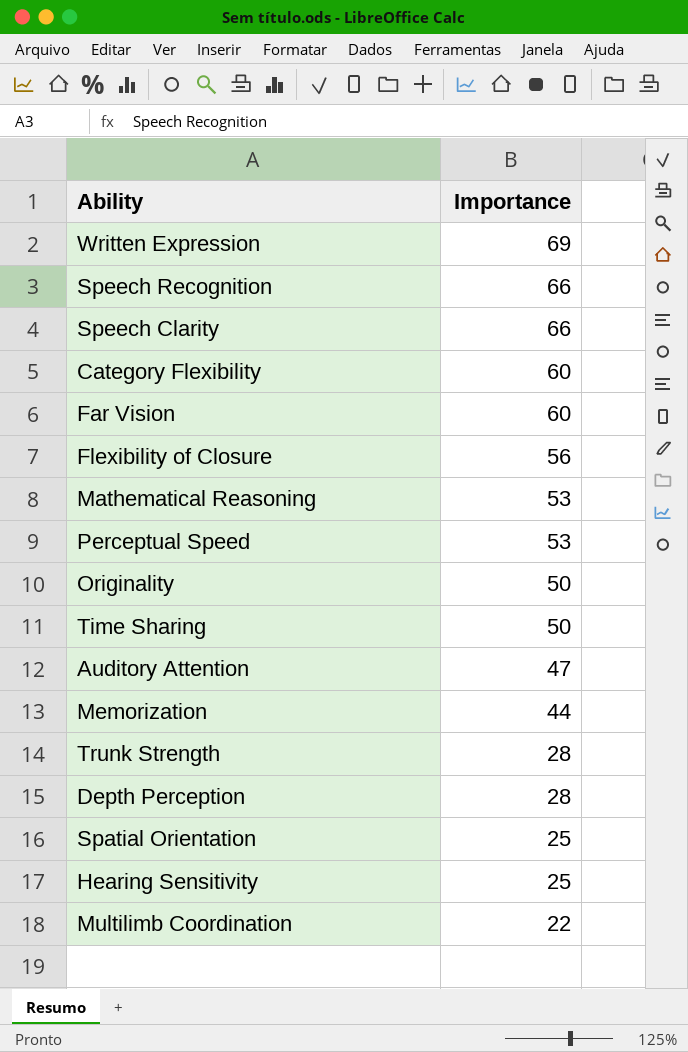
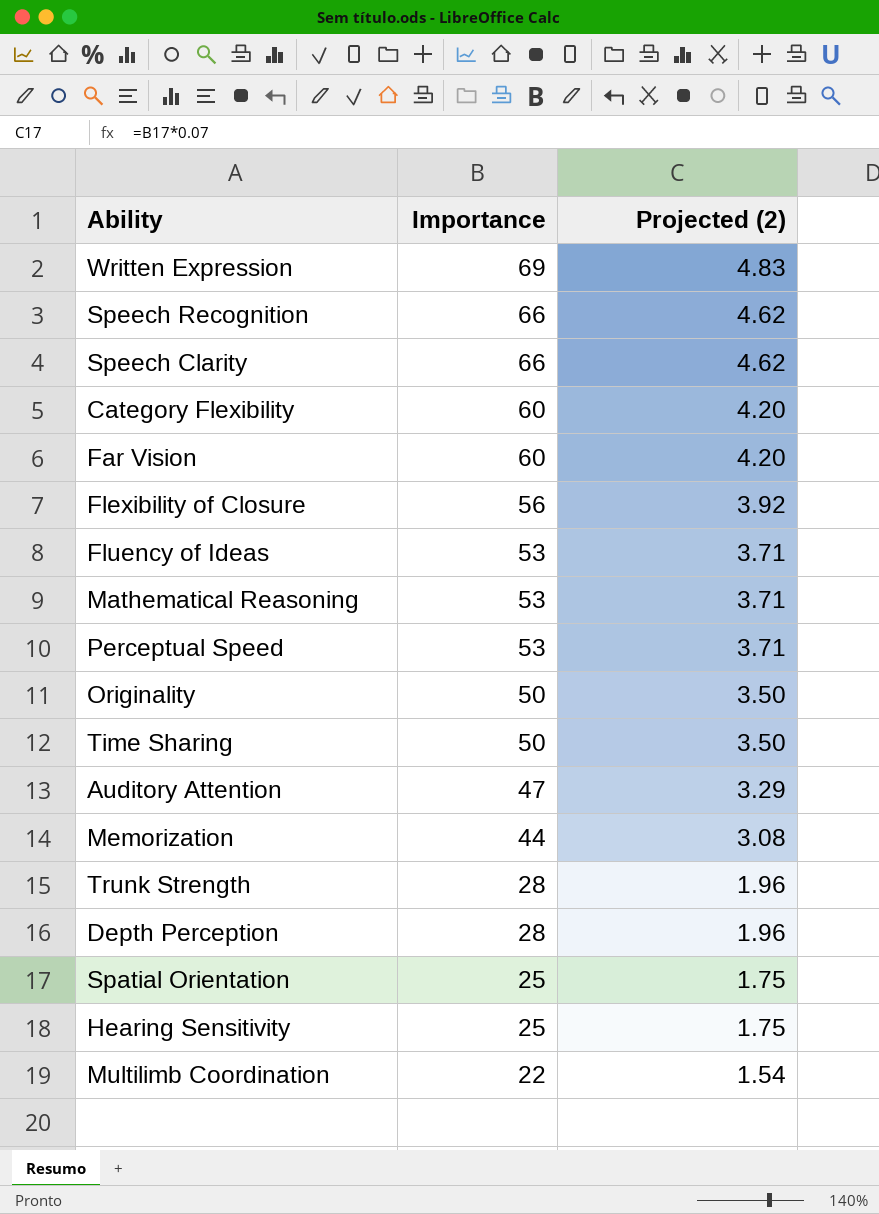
column Projected (2) | formula: none -> [Importance] * 0.07
row Fluency of Ideas: none -> 53 | 3.71

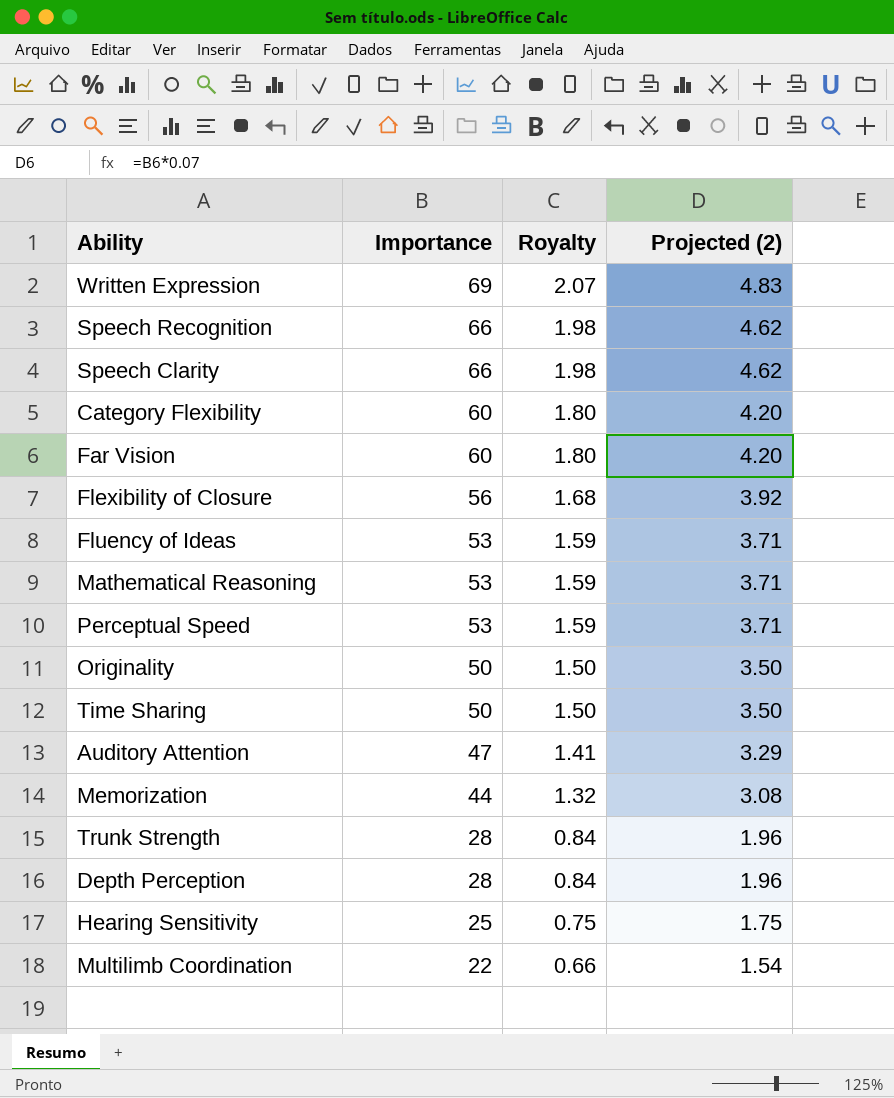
column Royalty | formula: none -> [Importance] * 0.03
row Spatial Orientation: 25 | 1.75 -> none

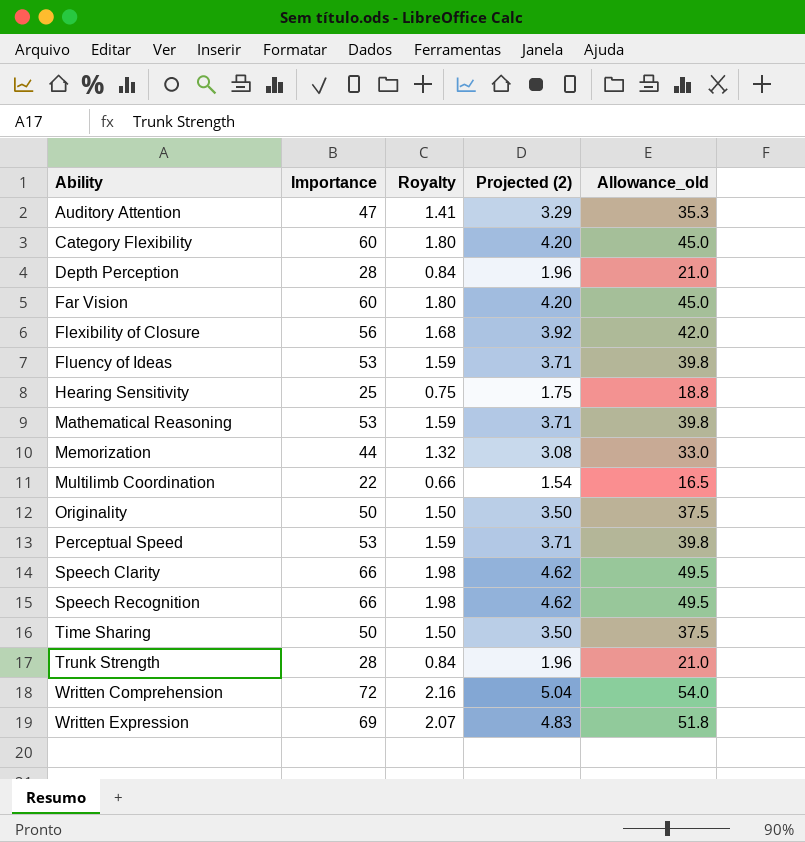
row order: Importance descending -> Ability ascending
column Allowance_old | formula: none -> [Importance] * 0.75
row Written Comprehension: none -> 72 | 2.16 | 5.04 | 54.0

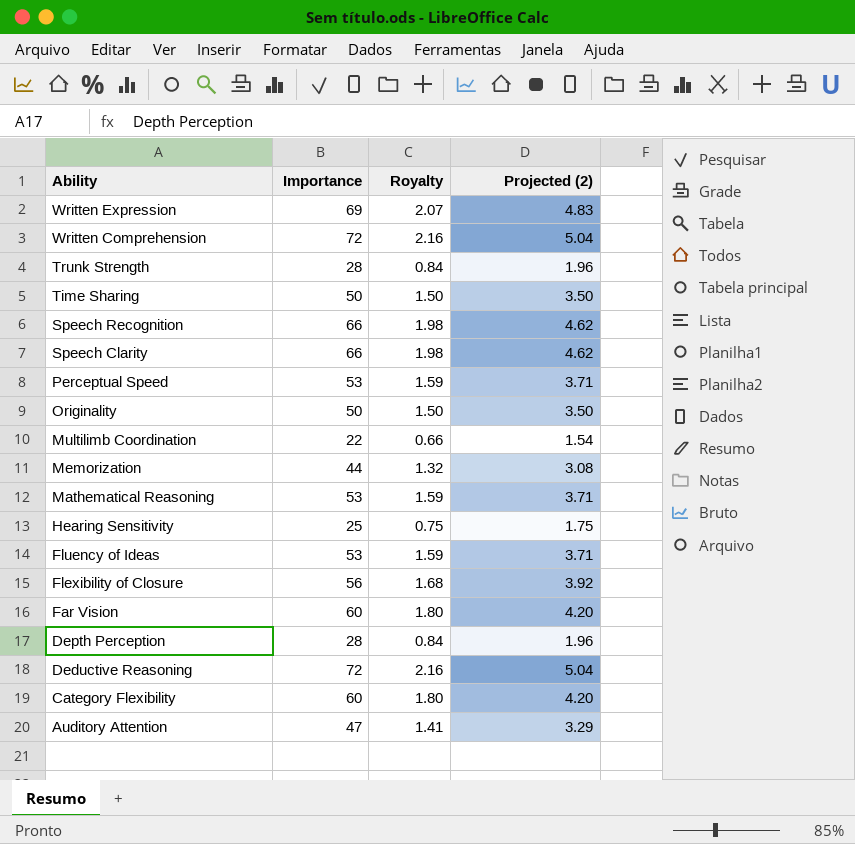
row order: Ability ascending -> Ability descending
column Allowance_old | formula: [Importance] * 0.75 -> none
row Deductive Reasoning: none -> 72 | 2.16 | 5.04

